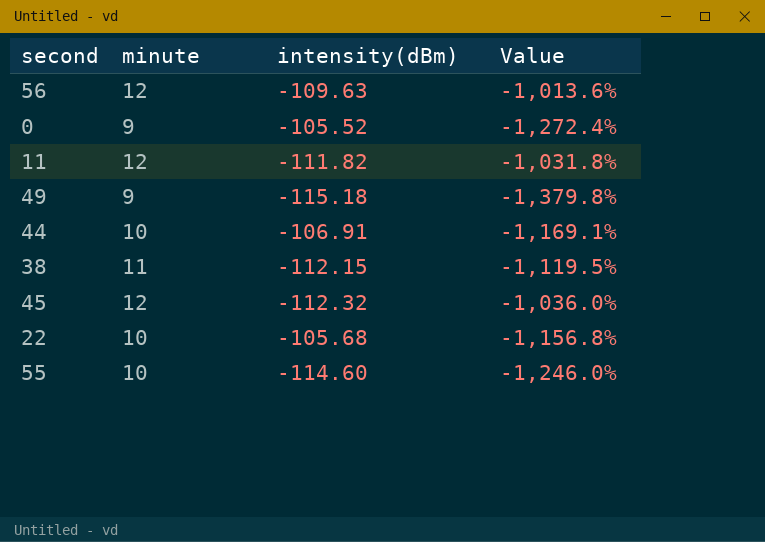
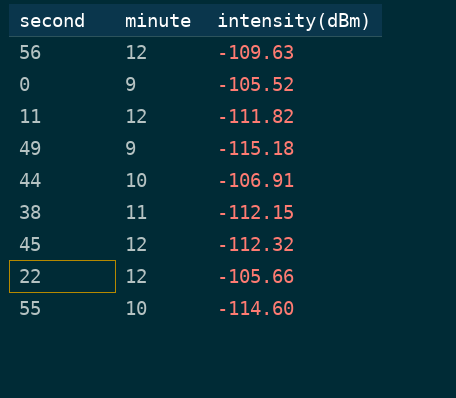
column Value | formula: ([intensity(dBm)] - [minute]) / [minute] -> none
22 | minute: 10 -> 12
22 | intensity(dBm): -105.68 -> -105.66

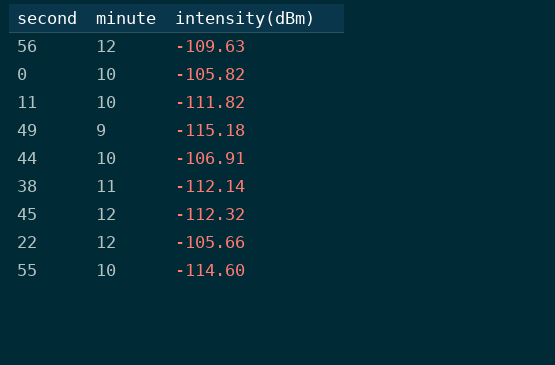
0 | minute: 9 -> 10
0 | intensity(dBm): -105.52 -> -105.82
11 | minute: 12 -> 10
38 | intensity(dBm): -112.15 -> -112.14

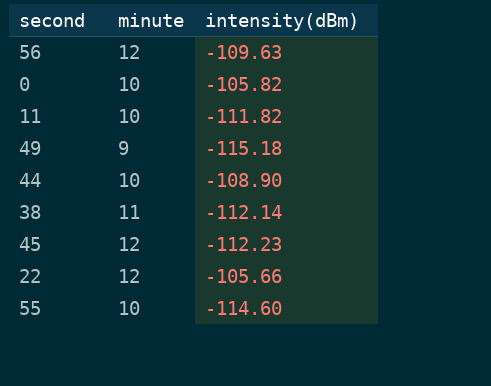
44 | intensity(dBm): -106.91 -> -108.90
45 | intensity(dBm): -112.32 -> -112.23

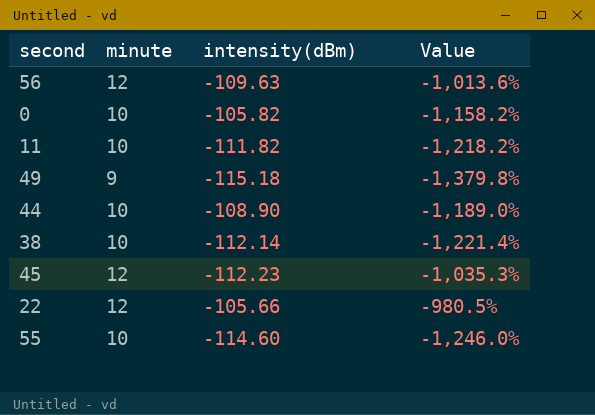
column Value | formula: none -> ([intensity(dBm)] - [minute]) / [minute]
38 | minute: 11 -> 10

